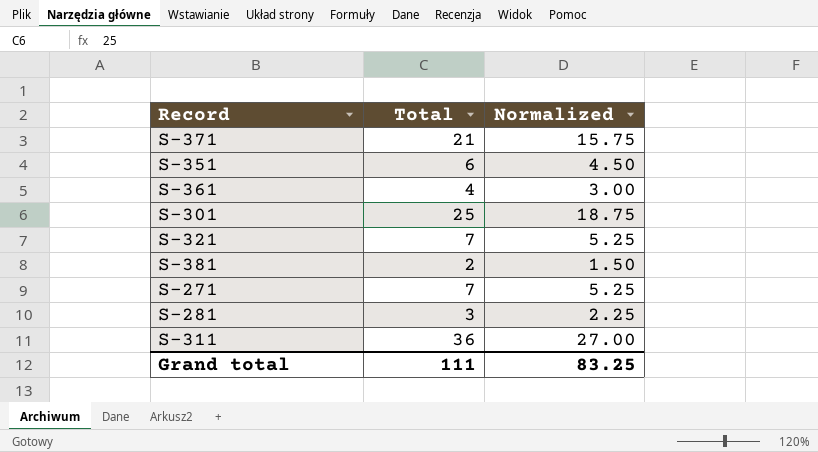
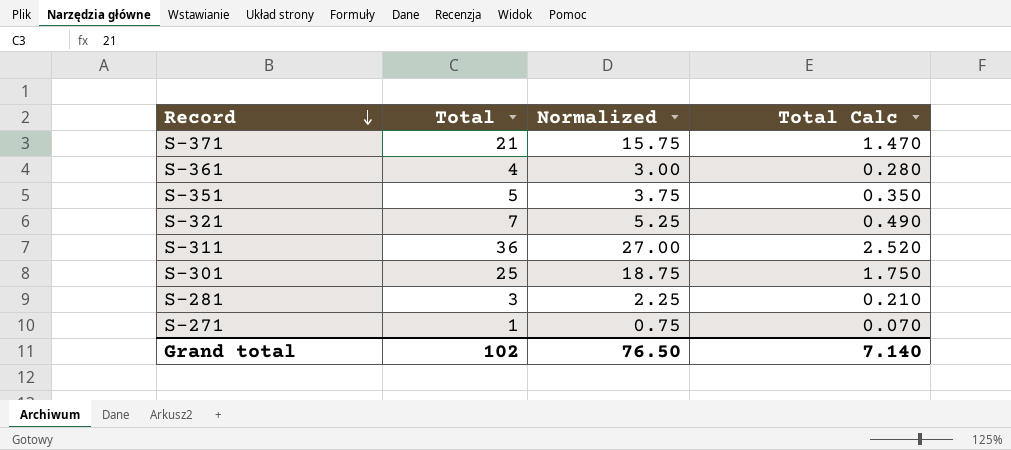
row order: none -> Record descending
column Total Calc | formula: none -> [Total] * 0.07
row S-381: 2 | 1.50 -> none
S-351 | Total: 6 -> 5
S-351 | Normalized: 4.50 -> 3.75
S-271 | Total: 7 -> 1
S-271 | Normalized: 5.25 -> 0.75
Grand total | Total: 111 -> 102
Grand total | Normalized: 83.25 -> 76.50

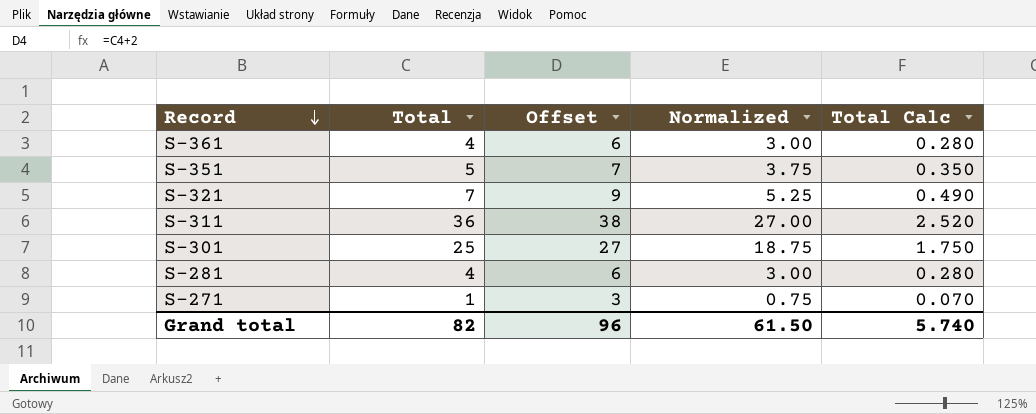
column Offset | formula: none -> [Total] + 2
row S-371: 21 | 15.75 | 1.470 -> none
S-281 | Total: 3 -> 4
S-281 | Normalized: 2.25 -> 3.00
S-281 | Total Calc: 0.210 -> 0.280
Grand total | Total: 102 -> 82
Grand total | Normalized: 76.50 -> 61.50
Grand total | Total Calc: 7.140 -> 5.740

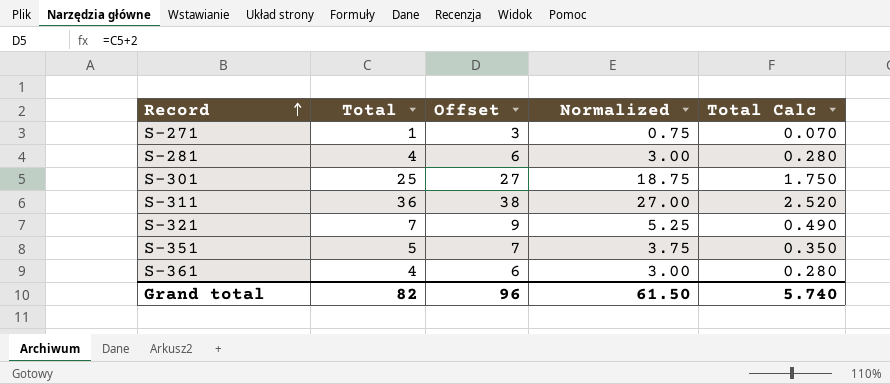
row order: Record descending -> Record ascending

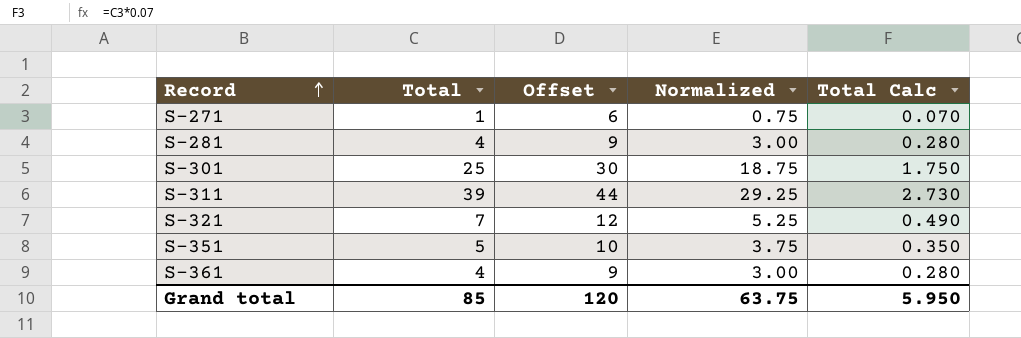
column Offset | formula: [Total] + 2 -> [Total] + 5
S-311 | Total: 36 -> 39
S-311 | Normalized: 27.00 -> 29.25
S-311 | Total Calc: 2.520 -> 2.730
Grand total | Total: 82 -> 85
Grand total | Offset: 96 -> 120
Grand total | Normalized: 61.50 -> 63.75
Grand total | Total Calc: 5.740 -> 5.950

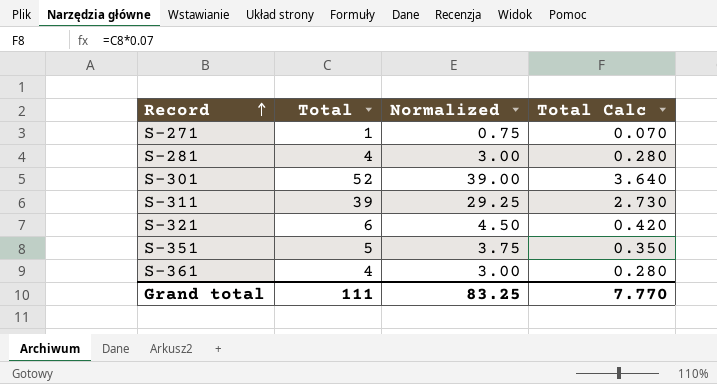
column Offset | formula: [Total] + 5 -> none
S-301 | Total: 25 -> 52
S-301 | Normalized: 18.75 -> 39.00
S-301 | Total Calc: 1.750 -> 3.640
S-321 | Total: 7 -> 6
S-321 | Normalized: 5.25 -> 4.50
S-321 | Total Calc: 0.490 -> 0.420
Grand total | Total: 85 -> 111
Grand total | Normalized: 63.75 -> 83.25
Grand total | Total Calc: 5.950 -> 7.770

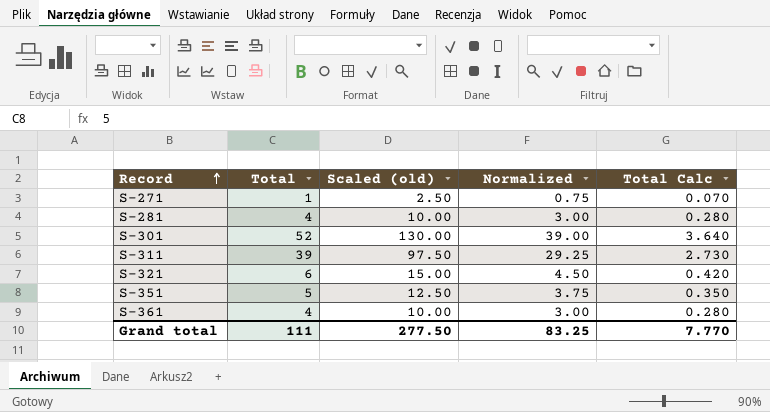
column Scaled (old) | formula: none -> [Total] * 2.5

